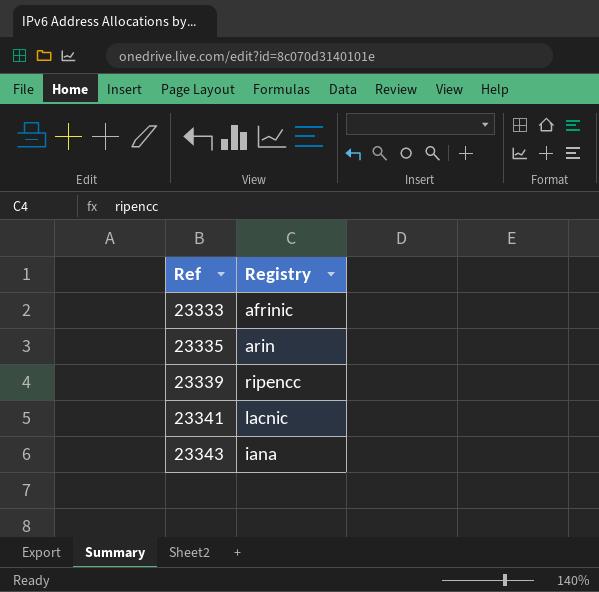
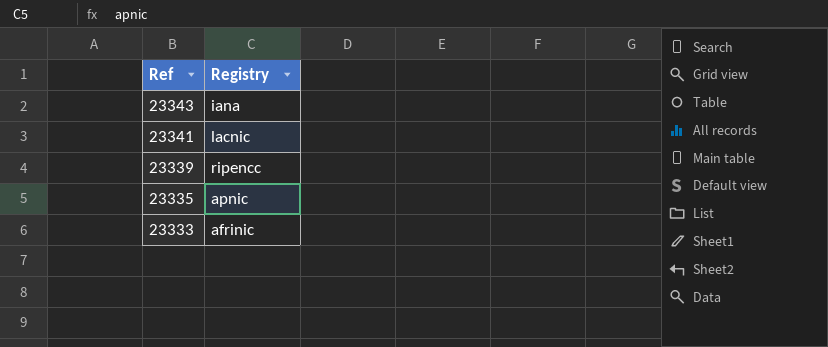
row order: Ref ascending -> Ref descending
23335 | Registry: arin -> apnic

